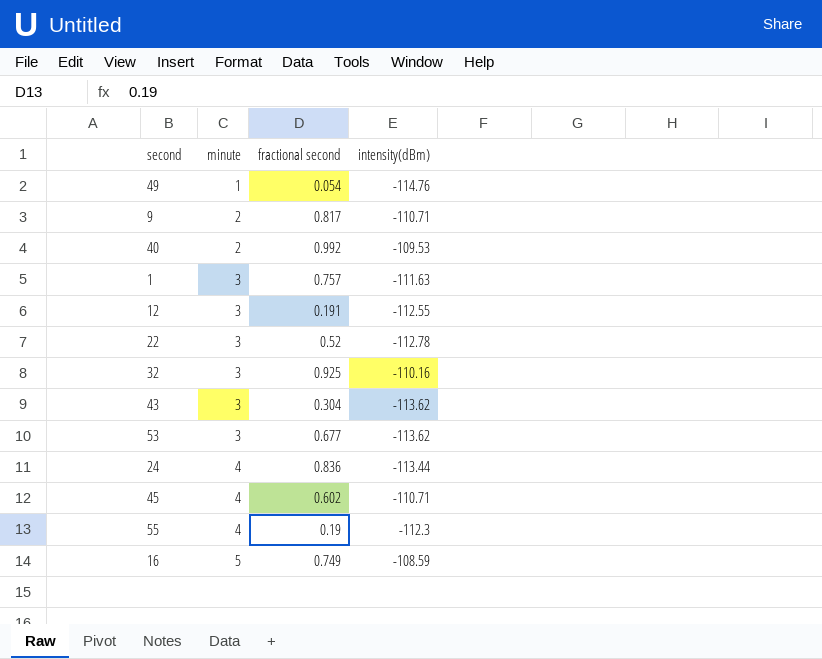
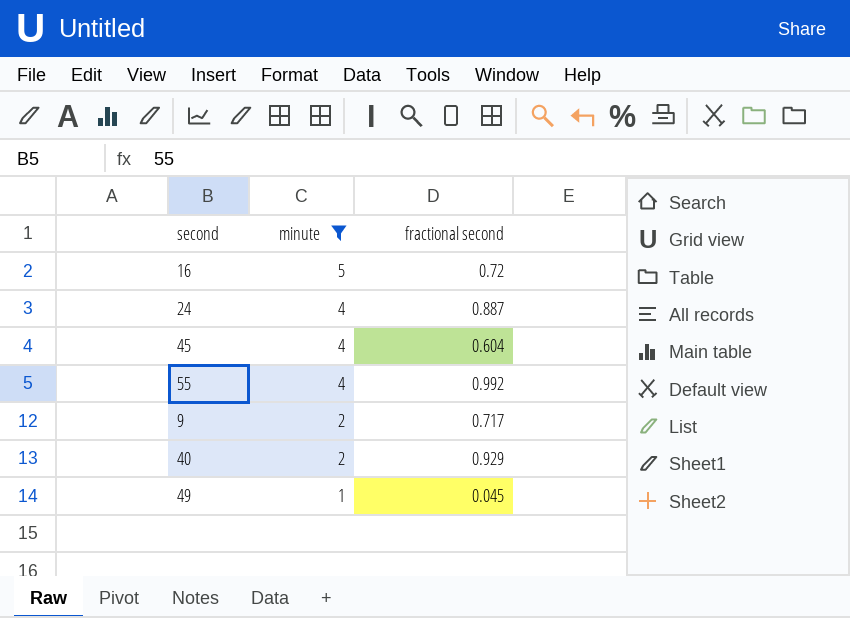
filter: none -> minute != 3
row order: minute ascending -> minute descending
column intensity(dBm) | position: 4 -> none
16 | fractional second: 0.749 -> 0.72
24 | fractional second: 0.836 -> 0.887
45 | fractional second: 0.602 -> 0.604
55 | fractional second: 0.19 -> 0.992
9 | fractional second: 0.817 -> 0.717
40 | fractional second: 0.992 -> 0.929
49 | fractional second: 0.054 -> 0.045

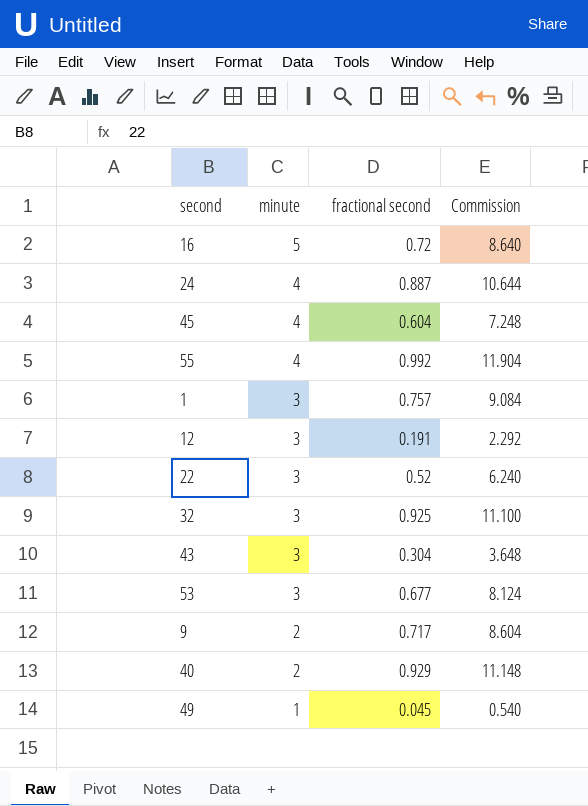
filter: minute != 3 -> none
column Commission | formula: none -> [fractional second] * 12

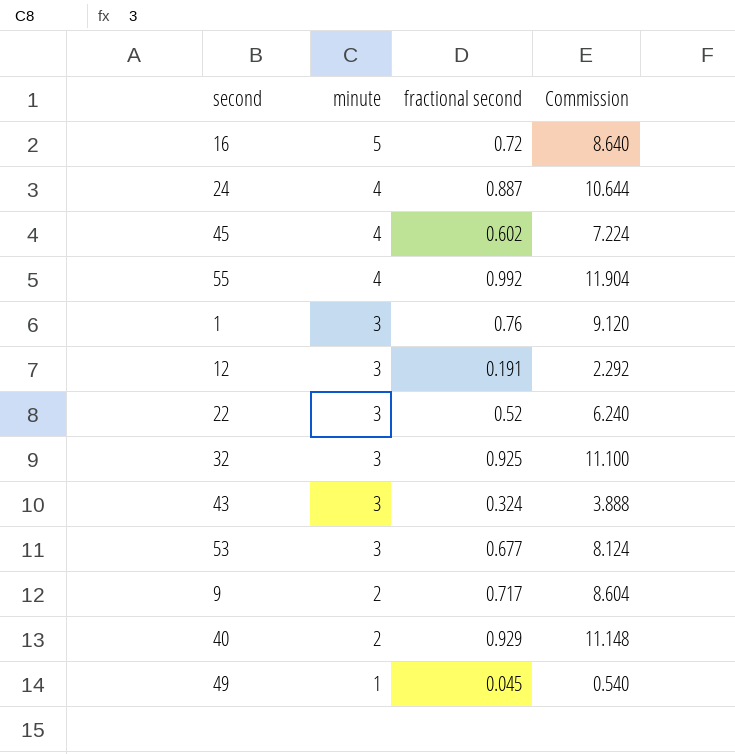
45 | fractional second: 0.604 -> 0.602
45 | Commission: 7.248 -> 7.224
1 | fractional second: 0.757 -> 0.76
1 | Commission: 9.084 -> 9.120
43 | fractional second: 0.304 -> 0.324
43 | Commission: 3.648 -> 3.888

